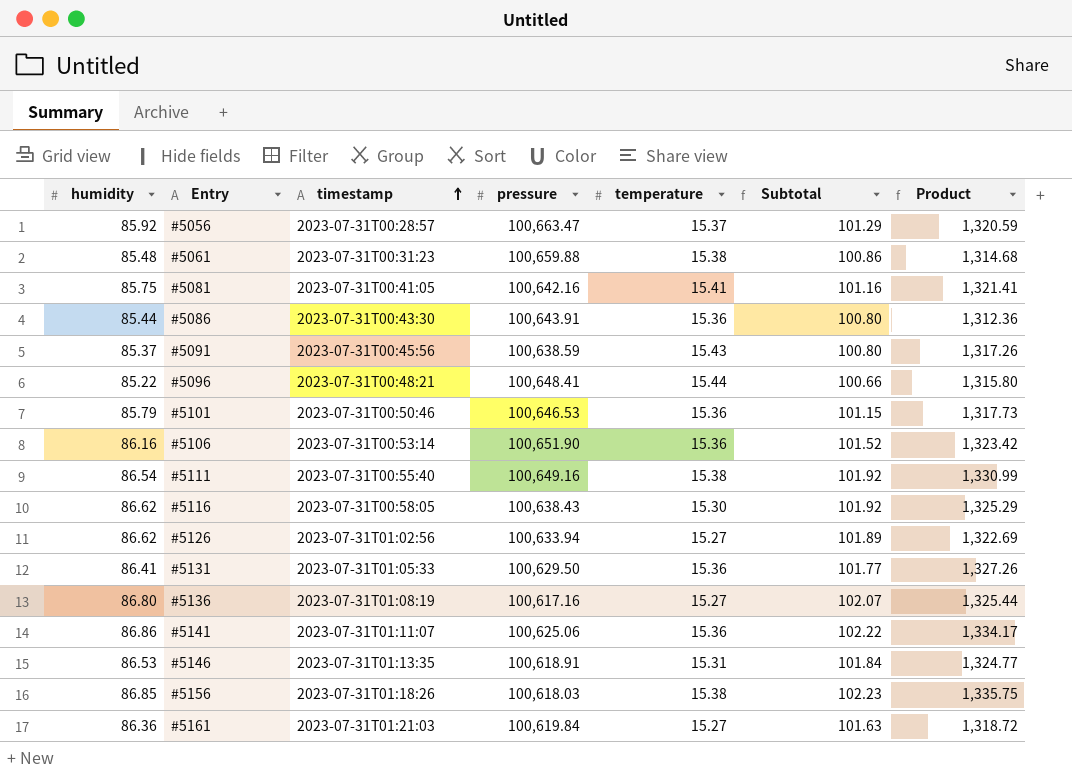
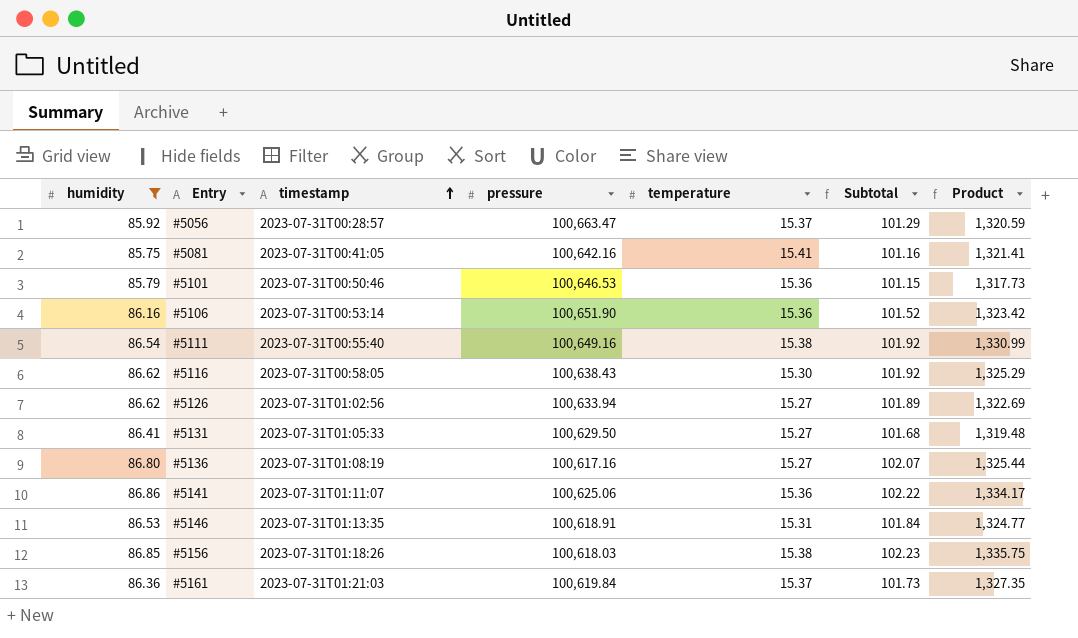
filter: none -> humidity >= 85.75
#5131 | temperature: 15.36 -> 15.27
#5131 | Subtotal: 101.77 -> 101.68
#5131 | Product: 1,327.26 -> 1,319.48
#5161 | temperature: 15.27 -> 15.37
#5161 | Subtotal: 101.63 -> 101.73
#5161 | Product: 1,318.72 -> 1,327.35

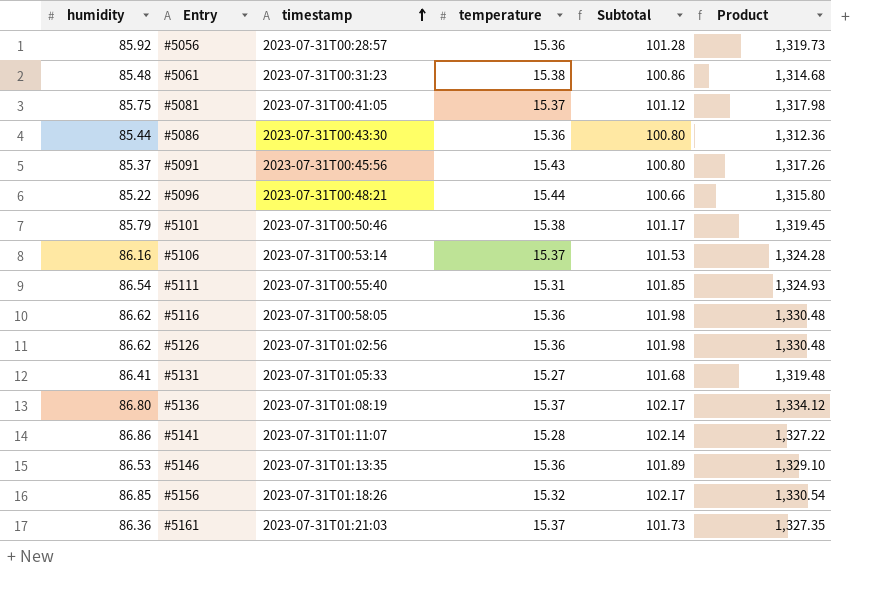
filter: humidity >= 85.75 -> none
column pressure | position: 4 -> none
#5056 | temperature: 15.37 -> 15.36
#5056 | Subtotal: 101.29 -> 101.28
#5056 | Product: 1,320.59 -> 1,319.73
#5081 | temperature: 15.41 -> 15.37
#5081 | Subtotal: 101.16 -> 101.12
#5081 | Product: 1,321.41 -> 1,317.98
#5101 | temperature: 15.36 -> 15.38
#5101 | Subtotal: 101.15 -> 101.17
#5101 | Product: 1,317.73 -> 1,319.45
#5106 | temperature: 15.36 -> 15.37
#5106 | Subtotal: 101.52 -> 101.53
#5106 | Product: 1,323.42 -> 1,324.28
#5111 | temperature: 15.38 -> 15.31
#5111 | Subtotal: 101.92 -> 101.85
#5111 | Product: 1,330.99 -> 1,324.93
#5116 | temperature: 15.30 -> 15.36
#5116 | Subtotal: 101.92 -> 101.98
#5116 | Product: 1,325.29 -> 1,330.48
#5126 | temperature: 15.27 -> 15.36
#5126 | Subtotal: 101.89 -> 101.98
#5126 | Product: 1,322.69 -> 1,330.48
#5136 | temperature: 15.27 -> 15.37
#5136 | Subtotal: 102.07 -> 102.17
#5136 | Product: 1,325.44 -> 1,334.12
#5141 | temperature: 15.36 -> 15.28
#5141 | Subtotal: 102.22 -> 102.14
#5141 | Product: 1,334.17 -> 1,327.22
#5146 | temperature: 15.31 -> 15.36
#5146 | Subtotal: 101.84 -> 101.89
#5146 | Product: 1,324.77 -> 1,329.10
#5156 | temperature: 15.38 -> 15.32
#5156 | Subtotal: 102.23 -> 102.17
#5156 | Product: 1,335.75 -> 1,330.54

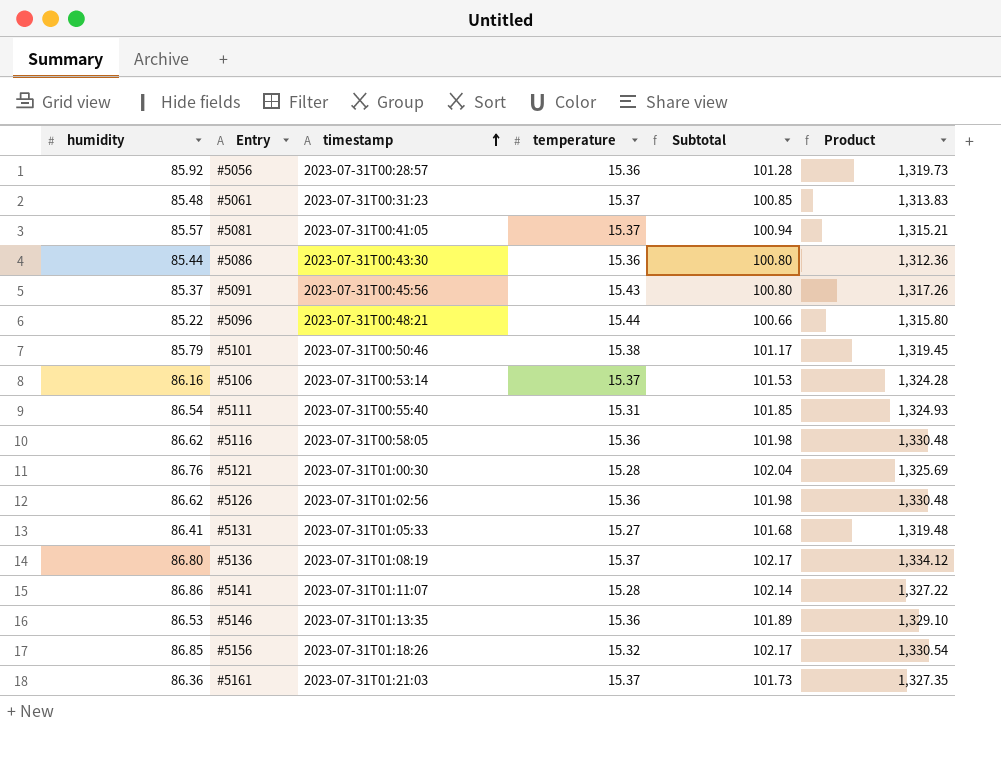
#5061 | temperature: 15.38 -> 15.37
#5061 | Subtotal: 100.86 -> 100.85
#5061 | Product: 1,314.68 -> 1,313.83
#5081 | humidity: 85.75 -> 85.57
#5081 | Subtotal: 101.12 -> 100.94
#5081 | Product: 1,317.98 -> 1,315.21
row #5121: none -> 86.76 | 2023-07-31T01:00:30 | 15.28 | 102.04 | 1,325.69

